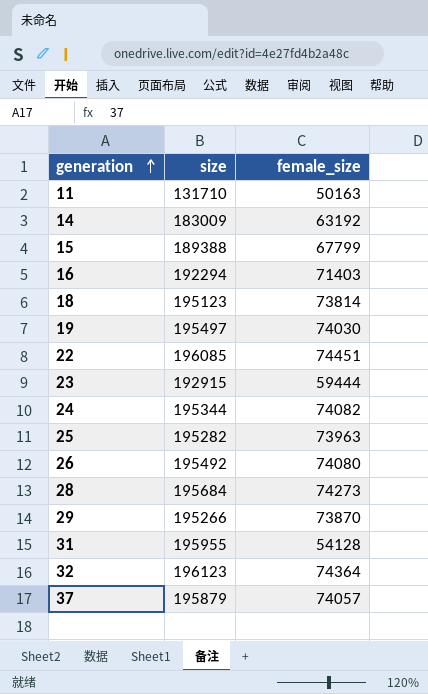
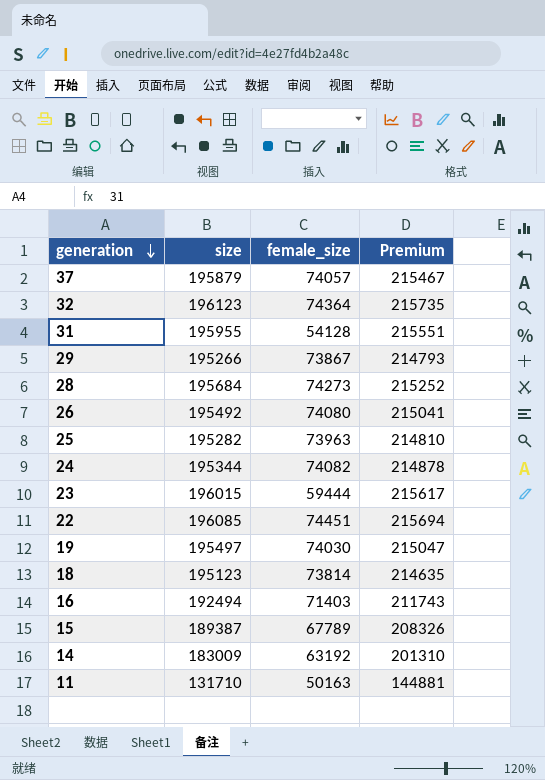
row order: generation ascending -> generation descending
column Premium | formula: none -> [size] * 1.1
29 | female_size: 73870 -> 73867
23 | size: 192915 -> 196015
16 | size: 192294 -> 192494
15 | size: 189388 -> 189387
15 | female_size: 67799 -> 67789

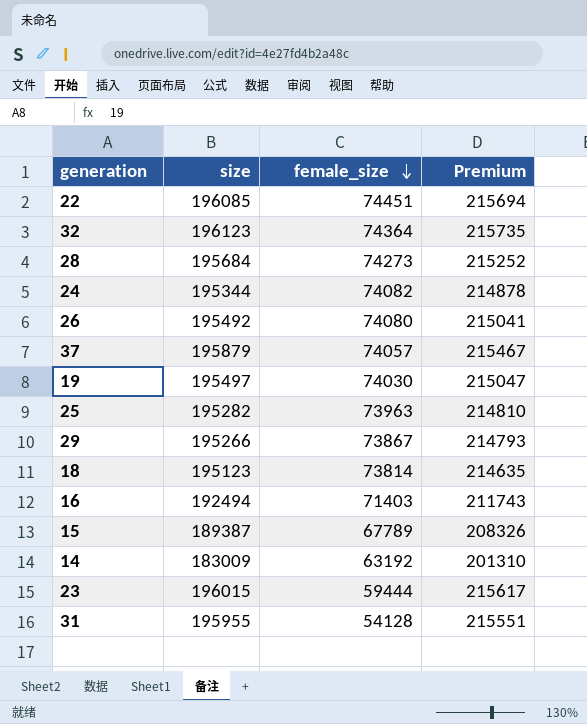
row order: generation descending -> female_size descending
row 11: 131710 | 50163 | 144881 -> none

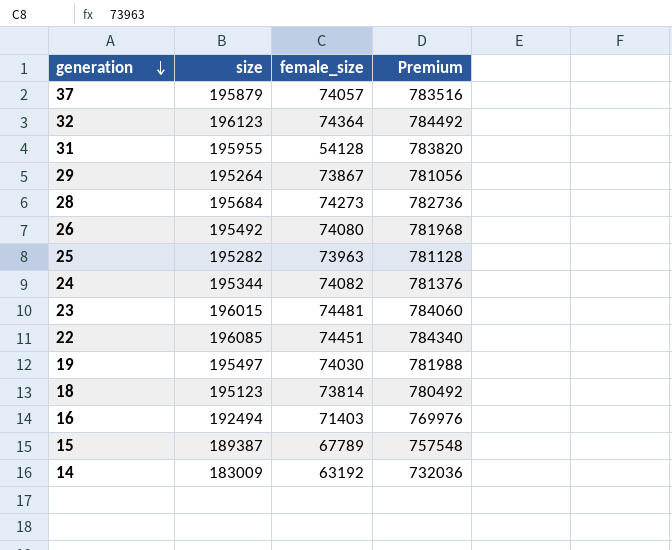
row order: female_size descending -> generation descending
column Premium | formula: [size] * 1.1 -> [size] * 4
29 | size: 195266 -> 195264
23 | female_size: 59444 -> 74481

